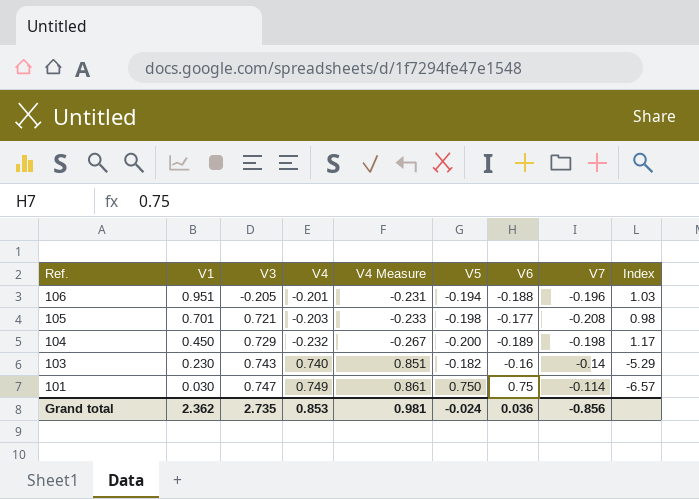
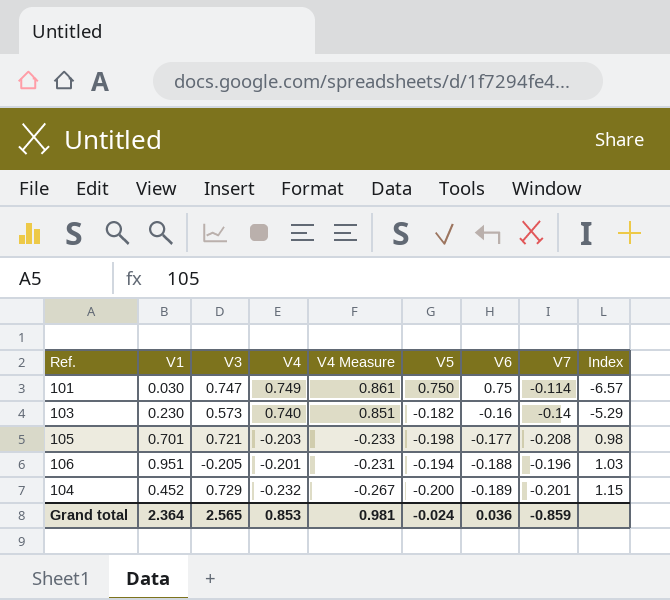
row order: Ref. descending -> V6 descending
103 | V3: 0.743 -> 0.573
104 | V1: 0.450 -> 0.452
104 | V7: -0.198 -> -0.201
104 | Index: 1.17 -> 1.15
Grand total | V1: 2.362 -> 2.364
Grand total | V3: 2.735 -> 2.565
Grand total | V7: -0.856 -> -0.859

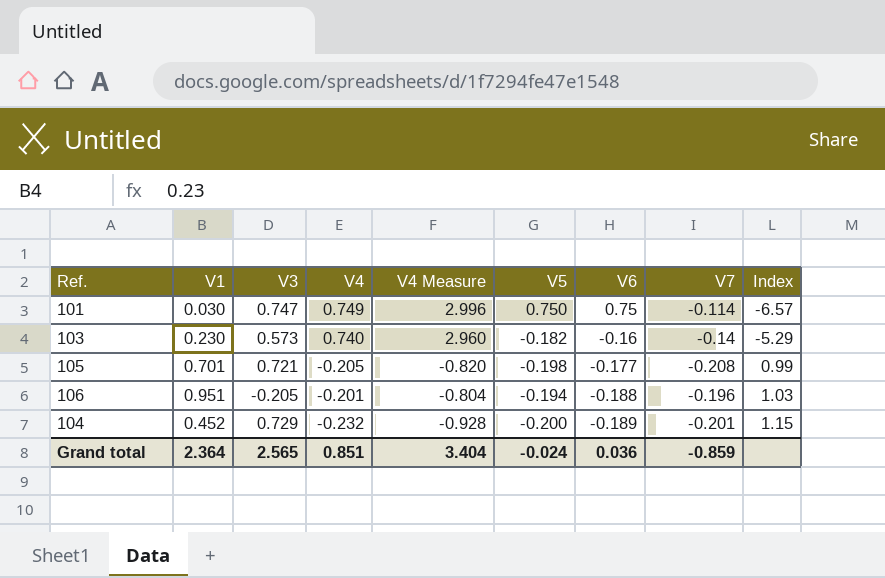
column V4 Measure | formula: [V4] * 1.15 -> [V4] * 4
105 | V4: -0.203 -> -0.205
105 | Index: 0.98 -> 0.99
Grand total | V4: 0.853 -> 0.851
Grand total | V4 Measure: 0.981 -> 3.404

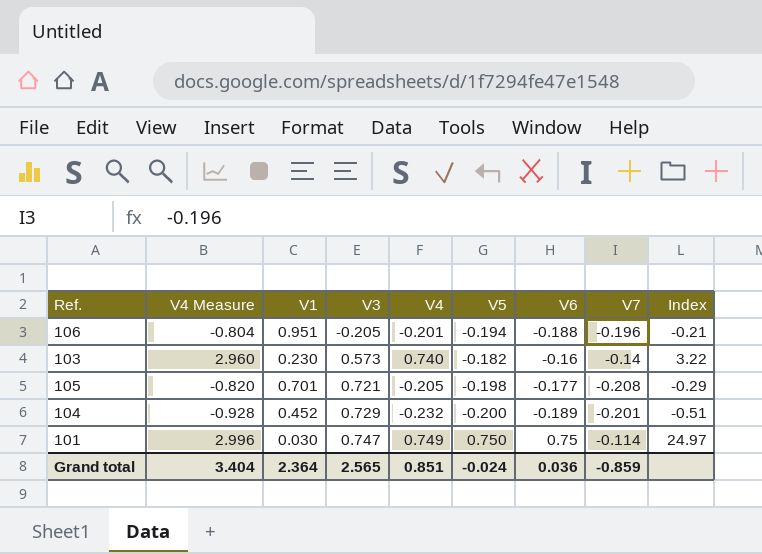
row order: V6 descending -> V3 ascending
column V4 Measure | position: 5 -> 2
column Index | formula: [V4] / [V7] -> [V4] / [V1]

